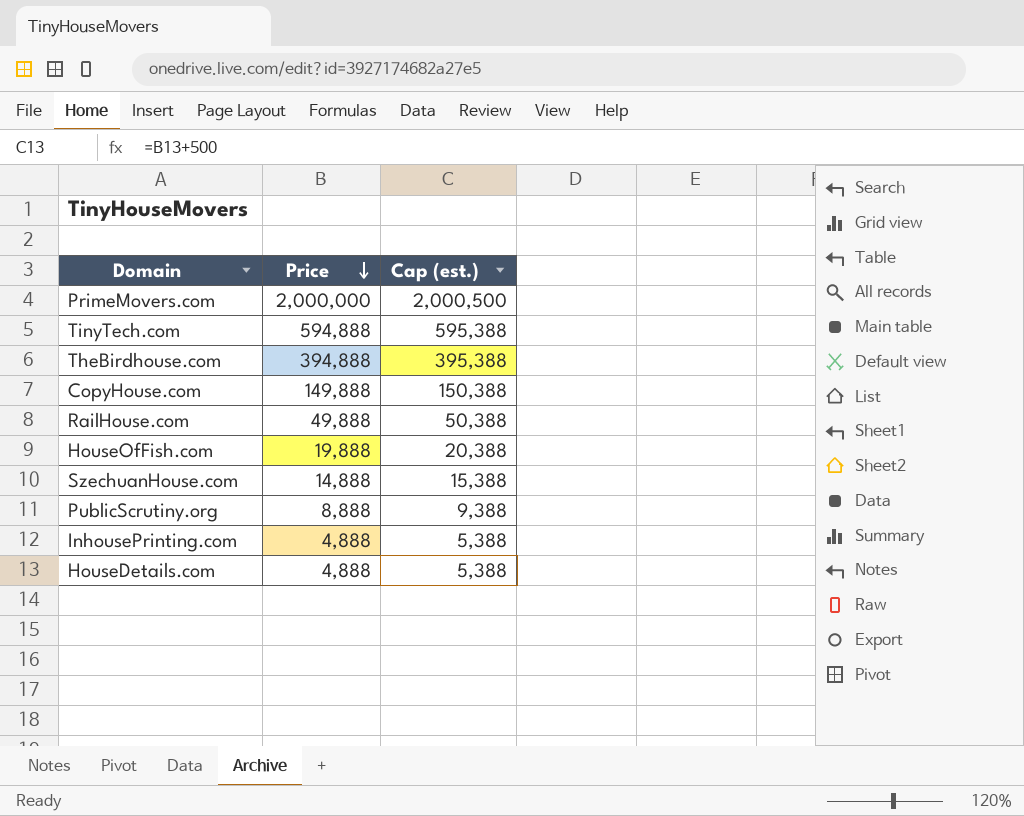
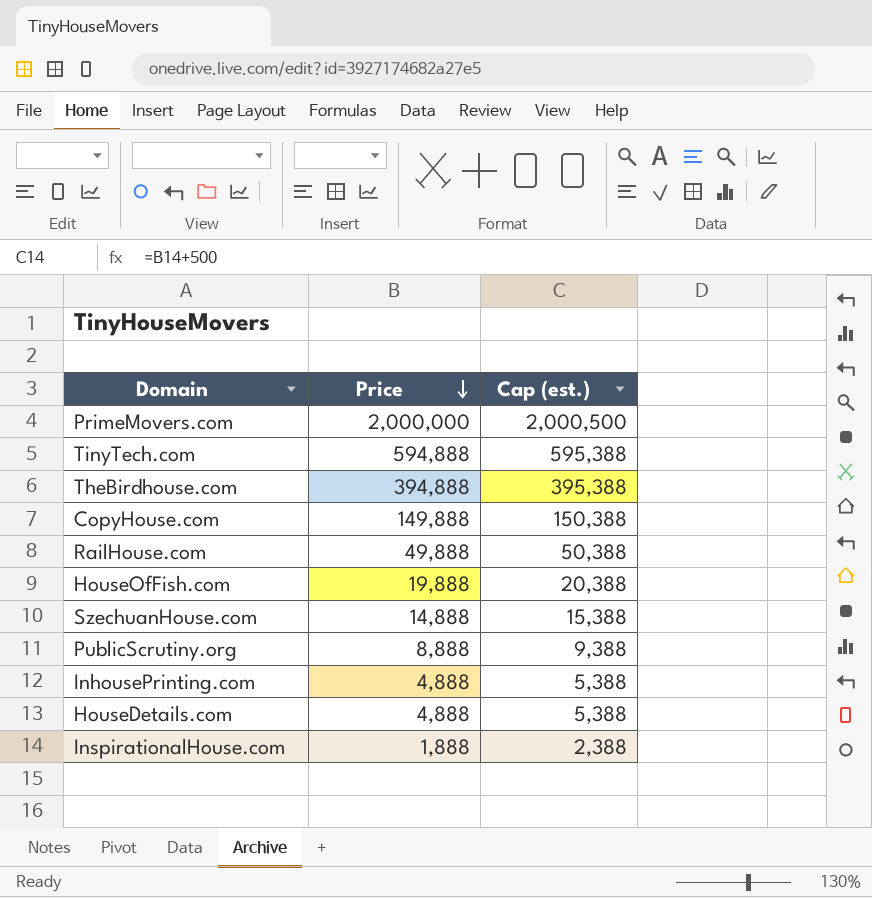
row InspirationalHouse.com: none -> 1,888 | 2,388

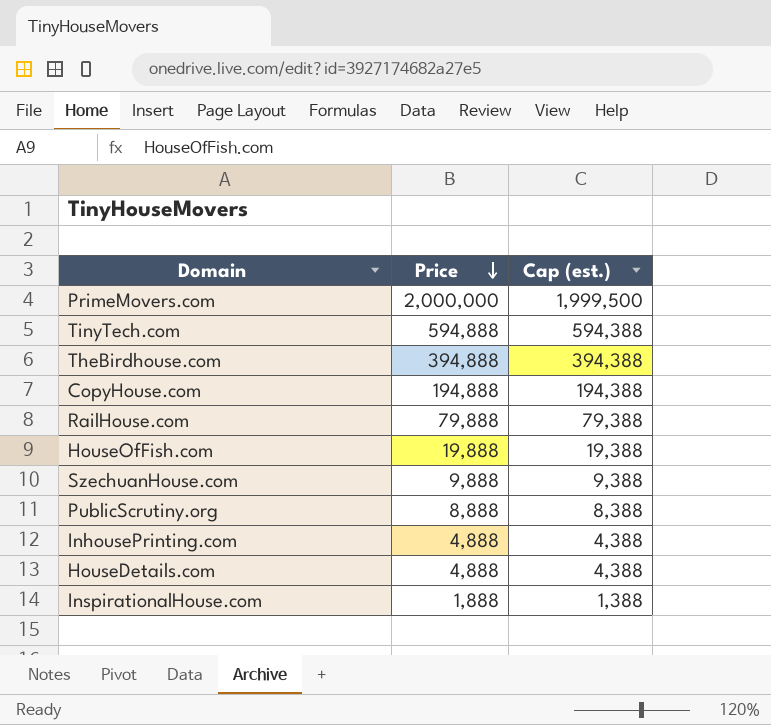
column Cap (est.) | formula: [Price] + 500 -> [Price] - 500
CopyHouse.com | Price: 149,888 -> 194,888
RailHouse.com | Price: 49,888 -> 79,888
SzechuanHouse.com | Price: 14,888 -> 9,888

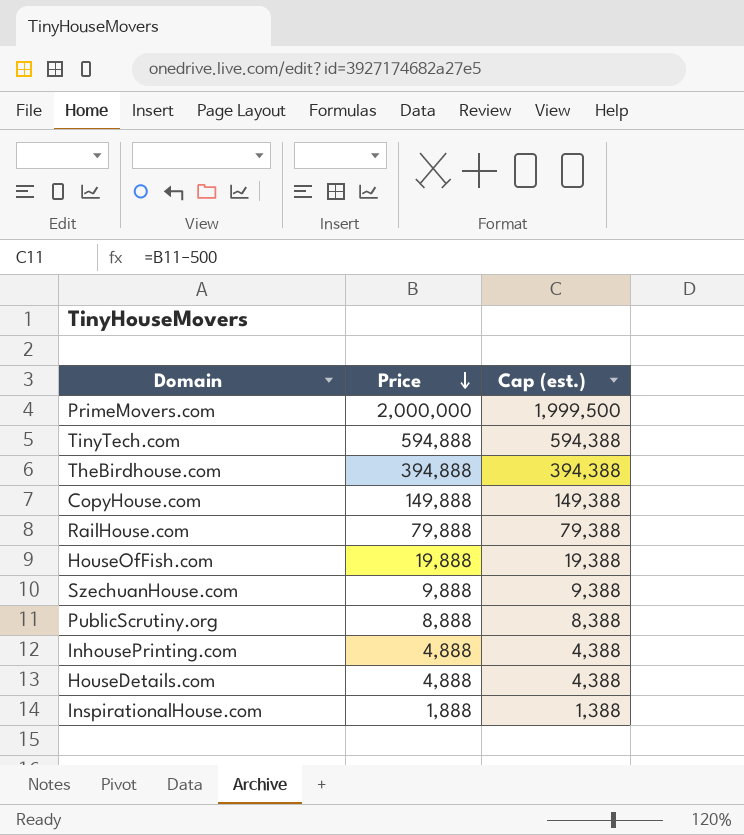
CopyHouse.com | Price: 194,888 -> 149,888
CopyHouse.com | Cap (est.): 194,388 -> 149,388

